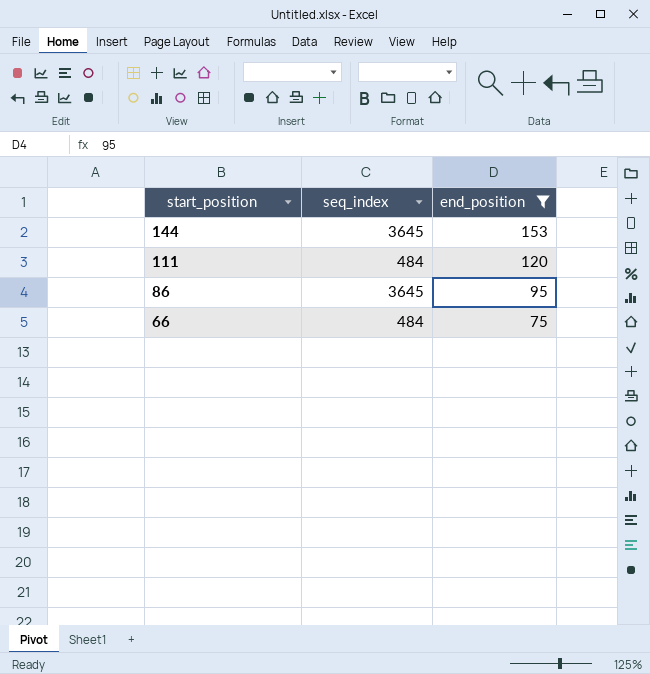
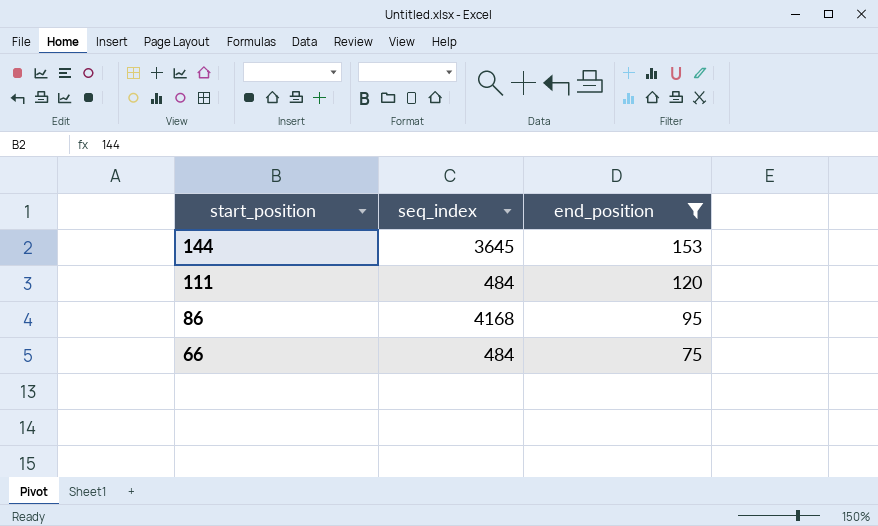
86 | seq_index: 3645 -> 4168

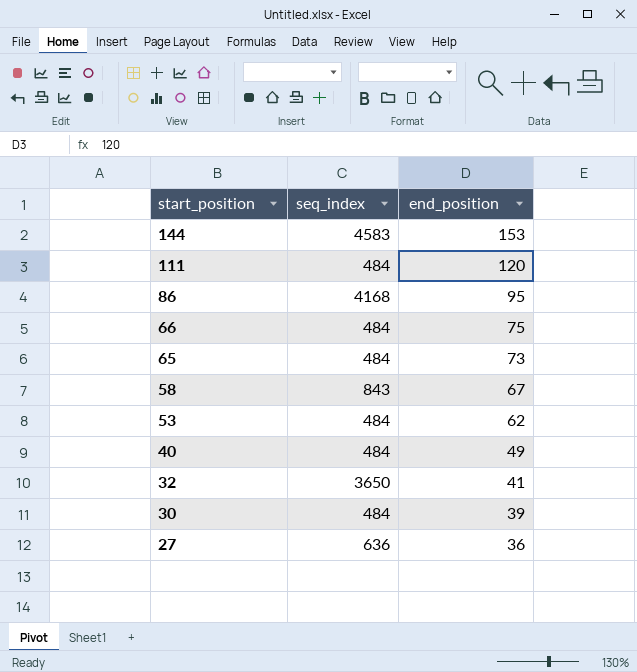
filter: end_position >= 75 -> none
144 | seq_index: 3645 -> 4583

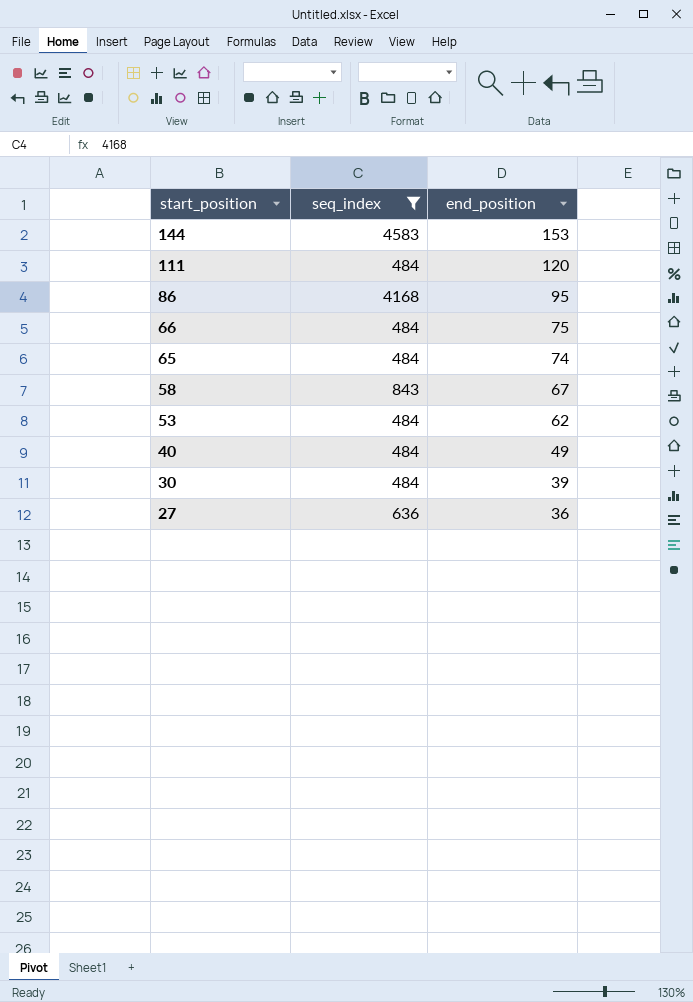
filter: none -> seq_index != 3650
65 | end_position: 73 -> 74

